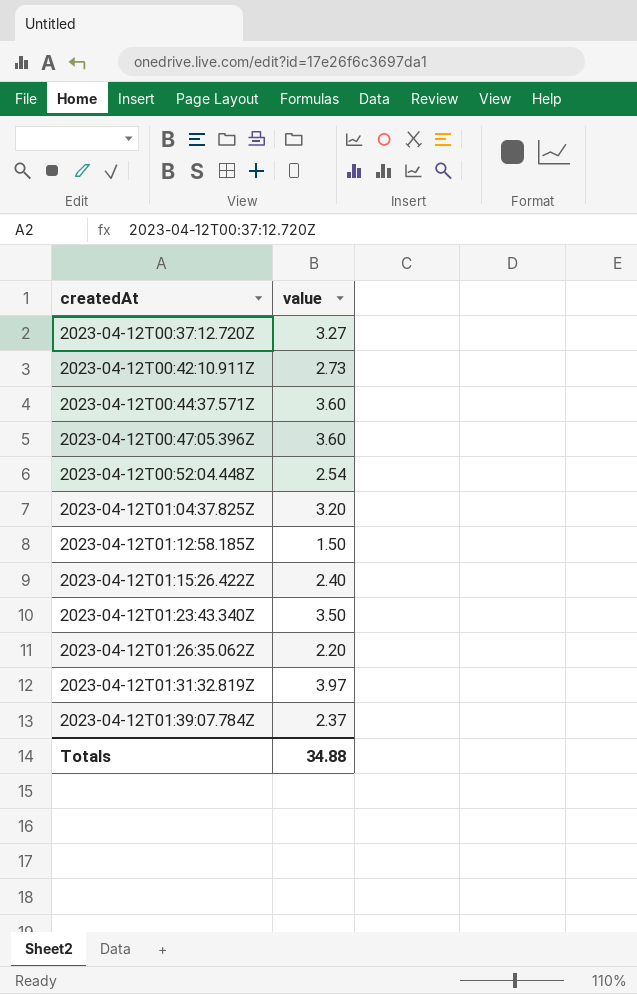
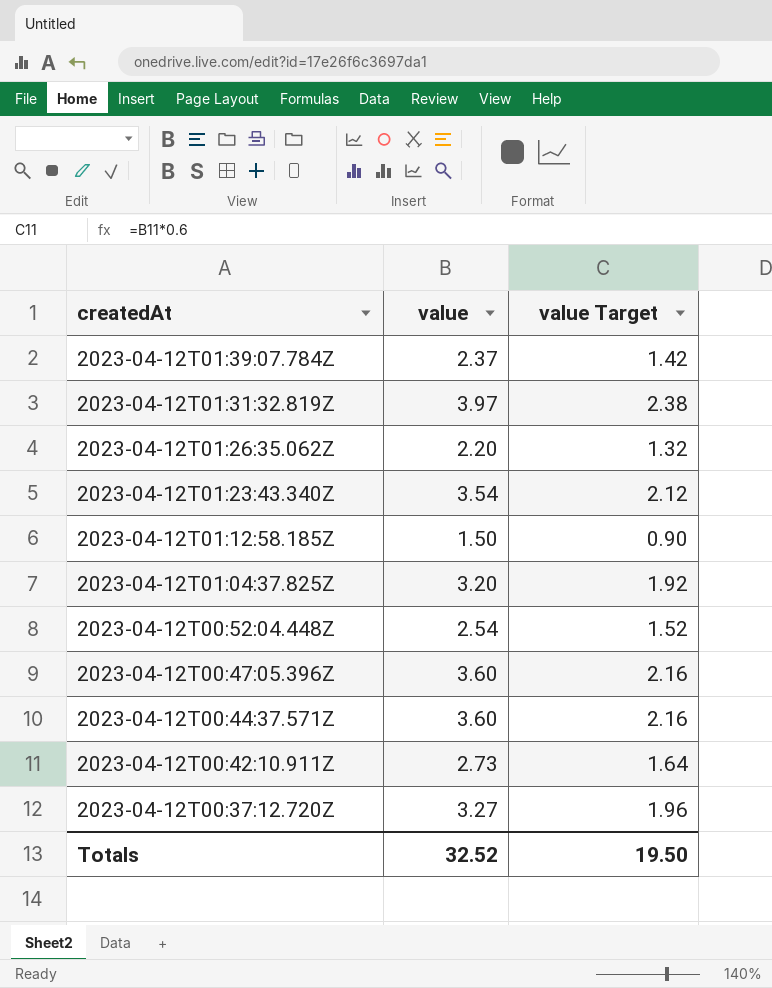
row order: createdAt ascending -> createdAt descending
column value Target | formula: none -> [value] * 0.6
row 2023-04-12T01:15:26.422Z: 2.40 -> none
2023-04-12T01:23:43.340Z | value: 3.50 -> 3.54
Totals | value: 34.88 -> 32.52

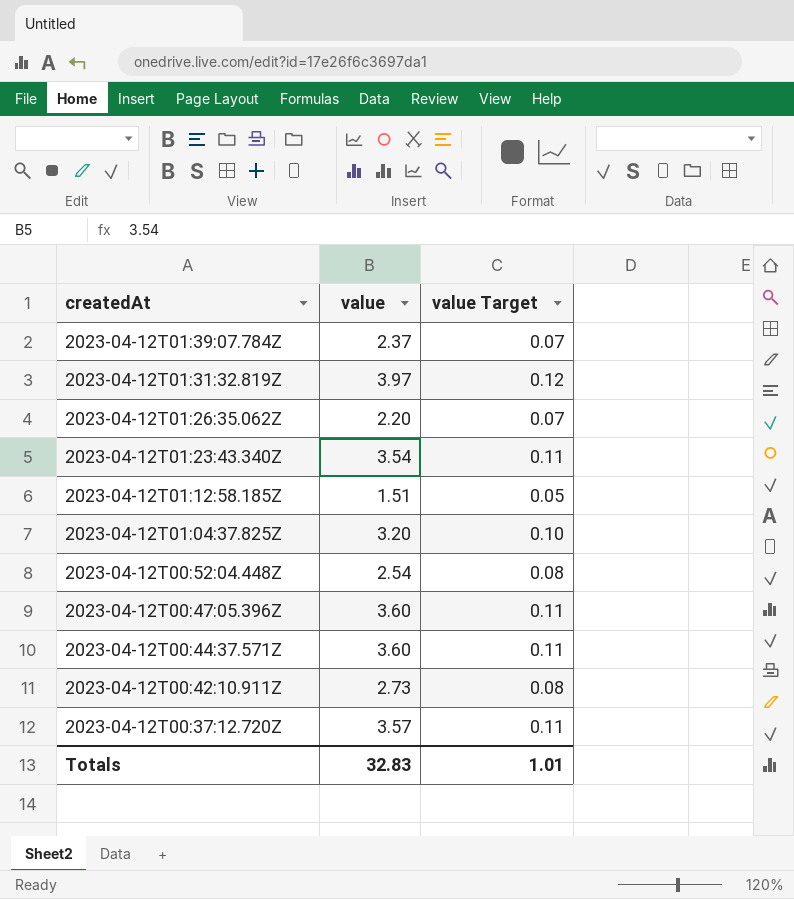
column value Target | formula: [value] * 0.6 -> [value] * 0.03
2023-04-12T01:12:58.185Z | value: 1.50 -> 1.51
2023-04-12T00:37:12.720Z | value: 3.27 -> 3.57
Totals | value: 32.52 -> 32.83
Totals | value Target: 19.50 -> 1.01

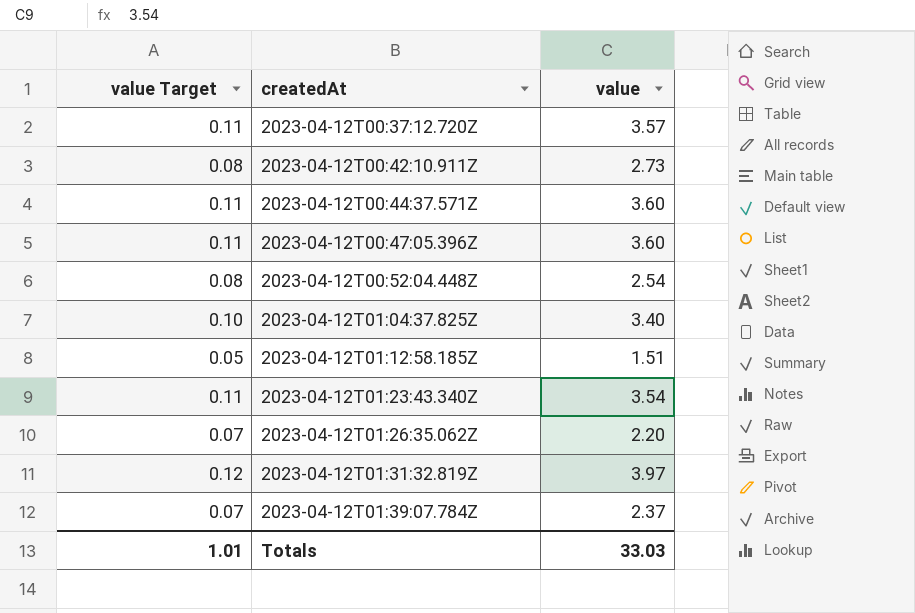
row order: createdAt descending -> createdAt ascending
column value Target | position: 3 -> 1
2023-04-12T01:04:37.825Z | value: 3.20 -> 3.40
Totals | value: 32.83 -> 33.03

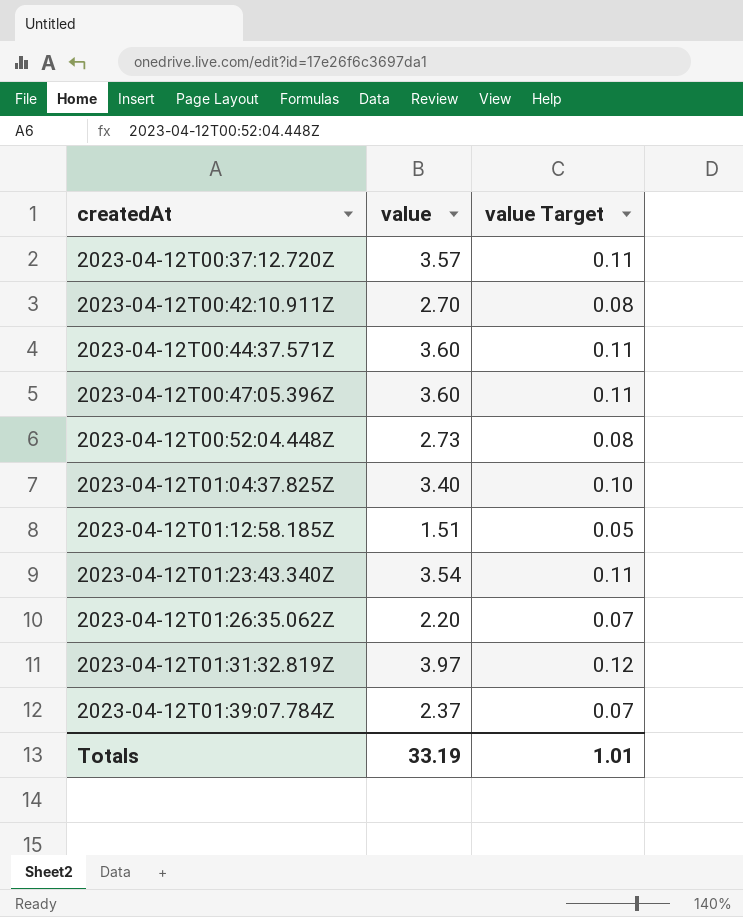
column value Target | position: 1 -> 3
2023-04-12T00:42:10.911Z | value: 2.73 -> 2.70
2023-04-12T00:52:04.448Z | value: 2.54 -> 2.73
Totals | value: 33.03 -> 33.19

